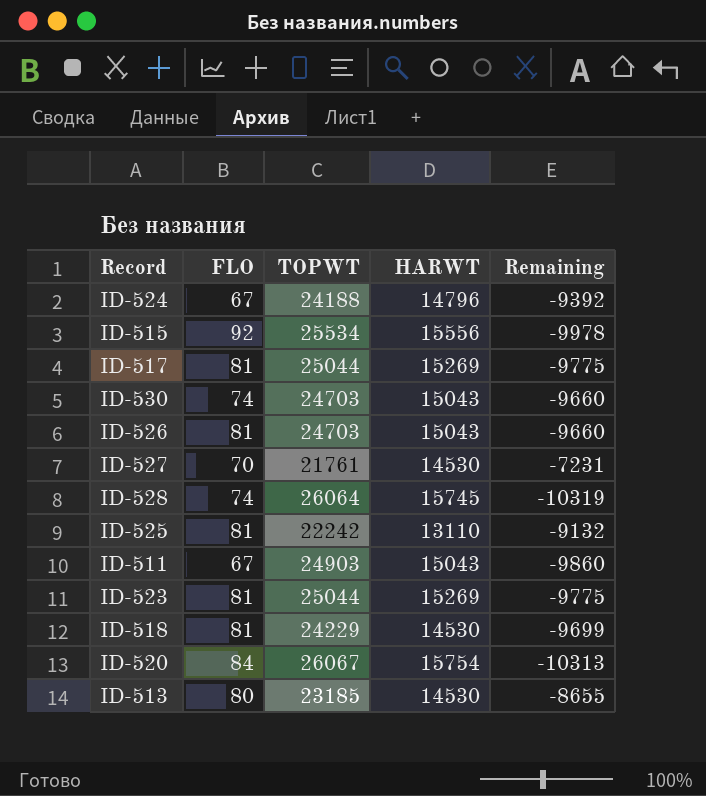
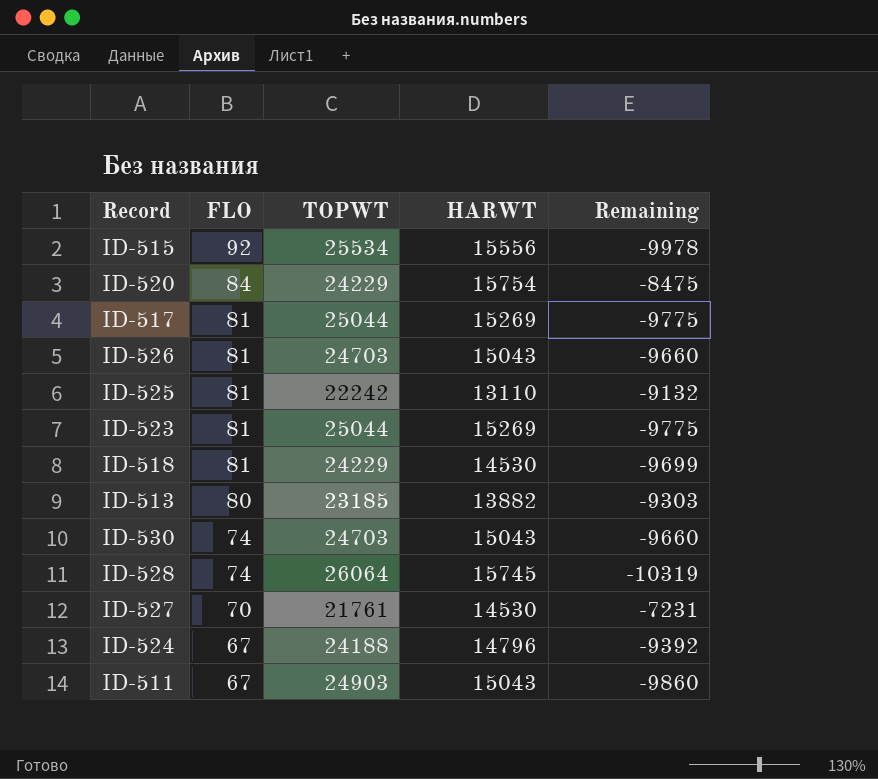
row order: none -> FLO descending
ID-520 | TOPWT: 26067 -> 24229
ID-520 | Remaining: -10313 -> -8475
ID-513 | HARWT: 14530 -> 13882
ID-513 | Remaining: -8655 -> -9303

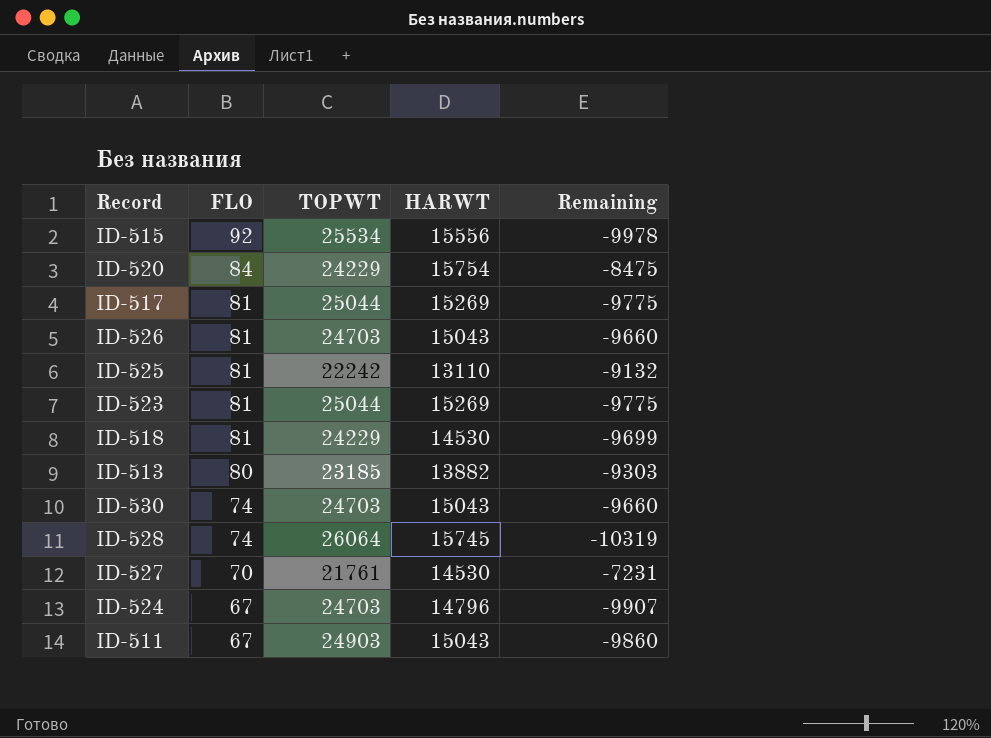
ID-524 | TOPWT: 24188 -> 24703
ID-524 | Remaining: -9392 -> -9907

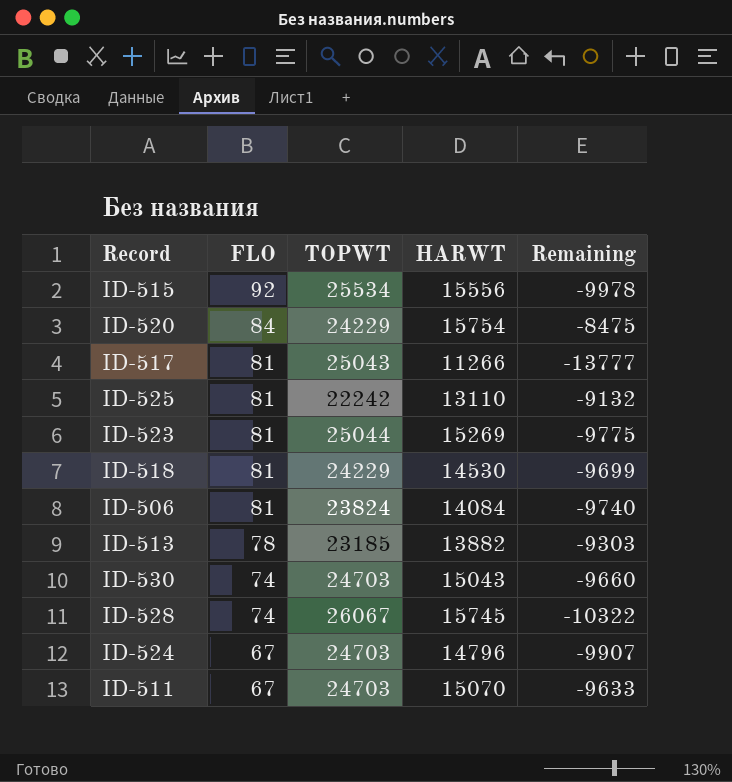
row ID-526: 81 | 24703 | 15043 | -9660 -> none
row ID-527: 70 | 21761 | 14530 | -7231 -> none
ID-517 | TOPWT: 25044 -> 25043
ID-517 | HARWT: 15269 -> 11266
ID-517 | Remaining: -9775 -> -13777
row ID-506: none -> 81 | 23824 | 14084 | -9740
ID-513 | FLO: 80 -> 78
ID-528 | TOPWT: 26064 -> 26067
ID-528 | Remaining: -10319 -> -10322
ID-511 | TOPWT: 24903 -> 24703
ID-511 | HARWT: 15043 -> 15070
ID-511 | Remaining: -9860 -> -9633

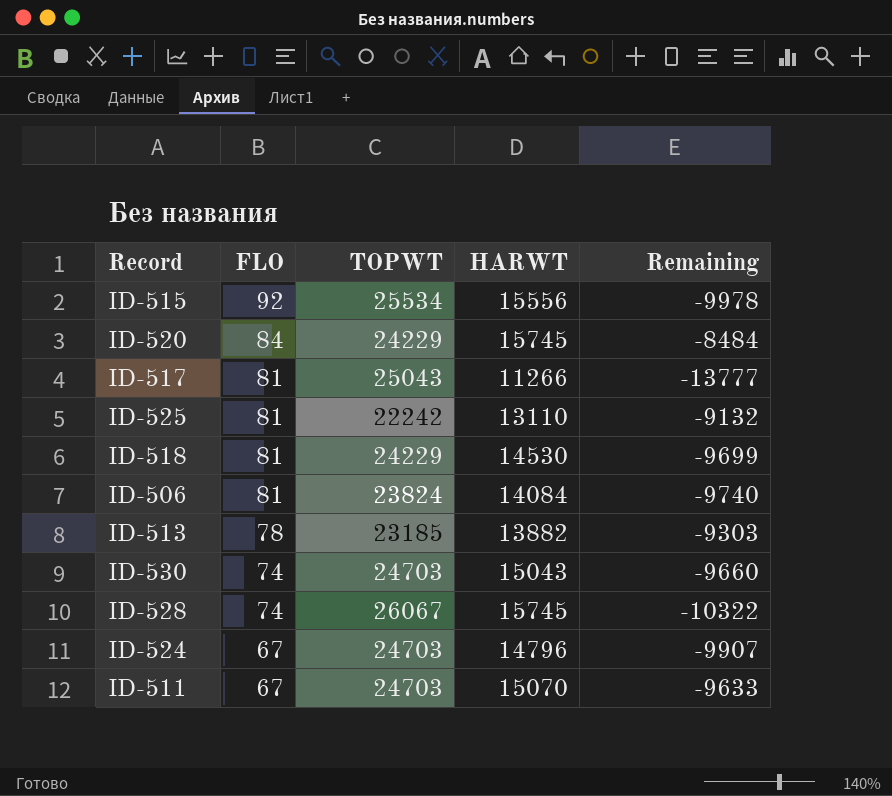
row ID-523: 81 | 25044 | 15269 | -9775 -> none
ID-520 | HARWT: 15754 -> 15745
ID-520 | Remaining: -8475 -> -8484

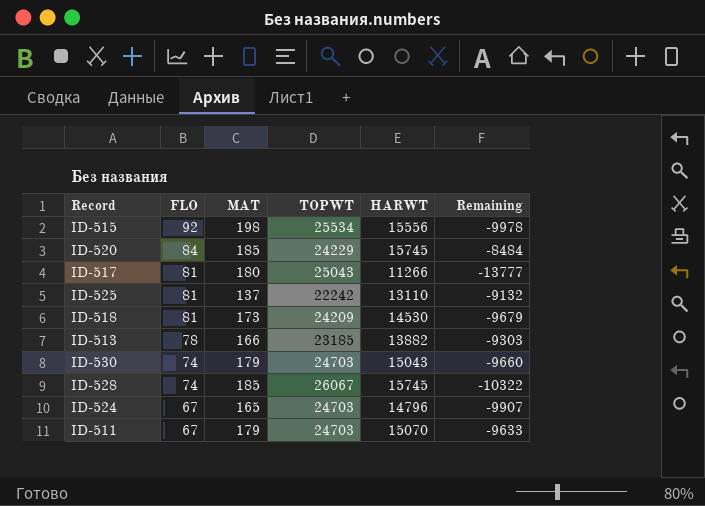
column MAT | position: none -> 3
row ID-506: 81 | 23824 | 14084 | -9740 -> none
ID-518 | TOPWT: 24229 -> 24209
ID-518 | Remaining: -9699 -> -9679

